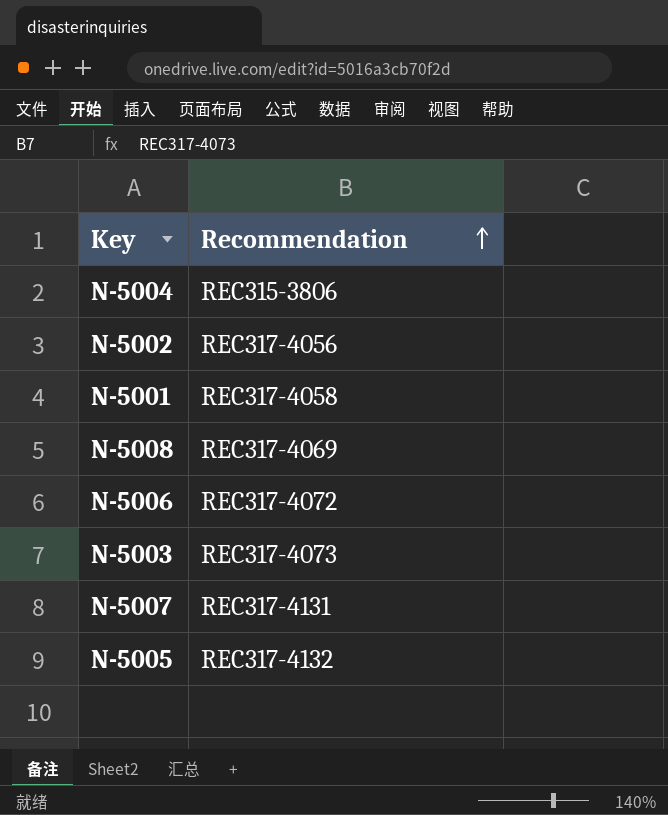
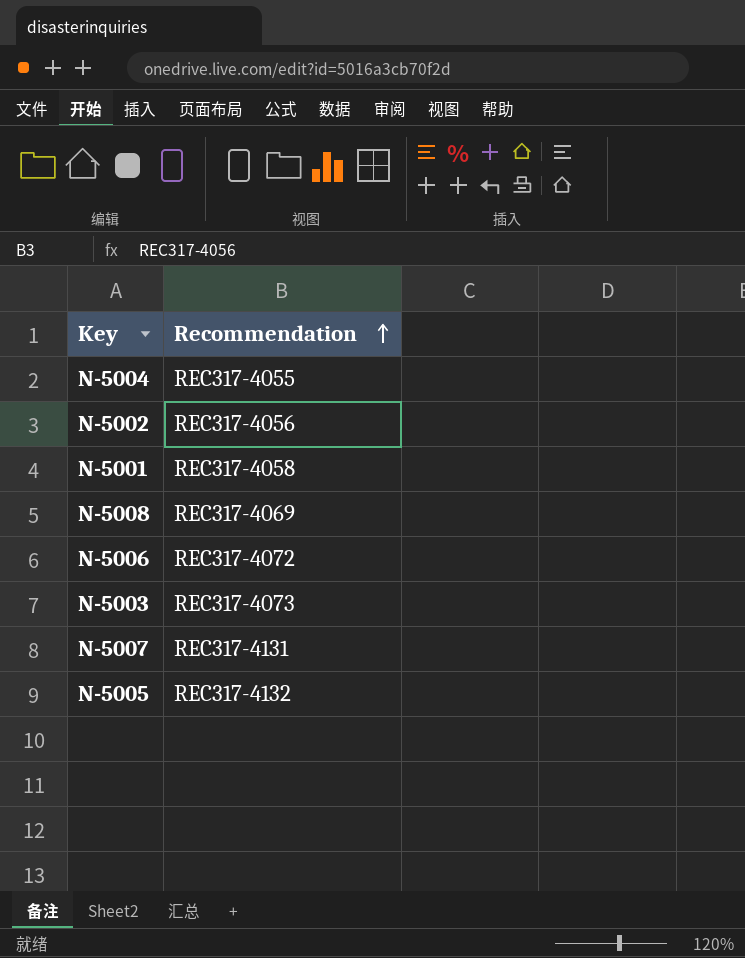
N-5004 | Recommendation: REC315-3806 -> REC317-4055

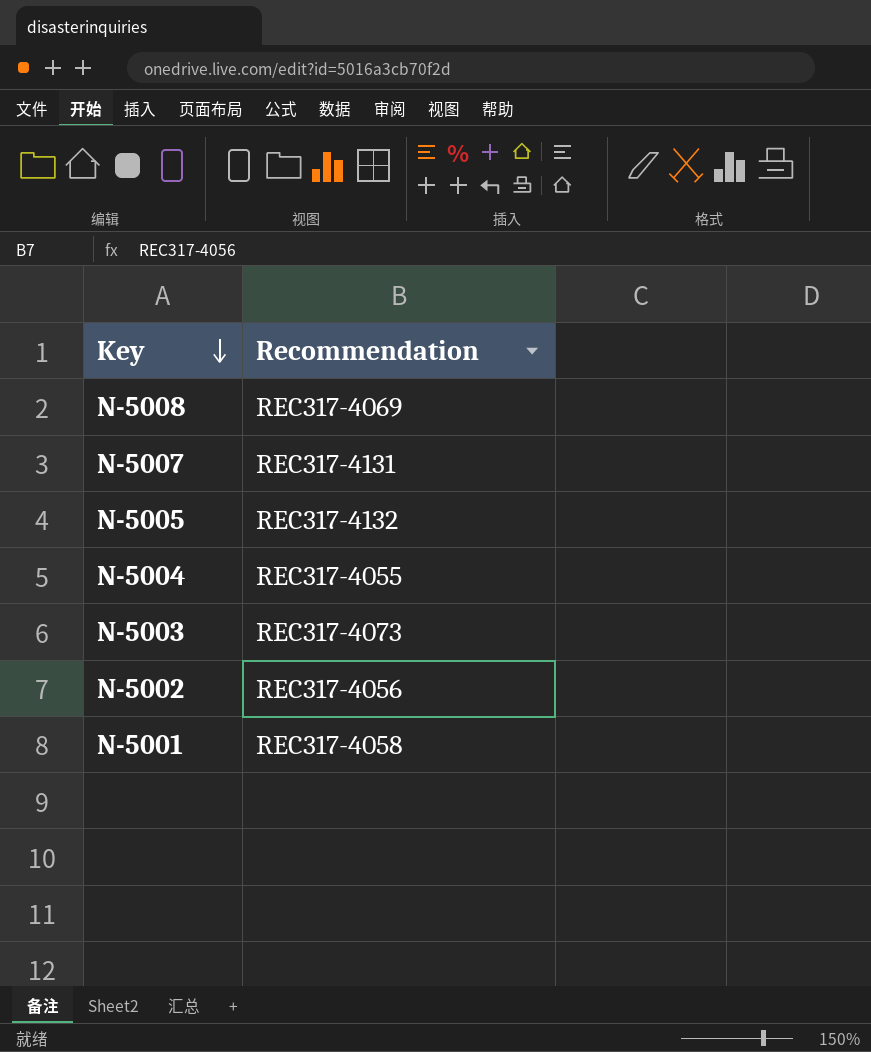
row order: Recommendation ascending -> Key descending
row N-5006: REC317-4072 -> none

